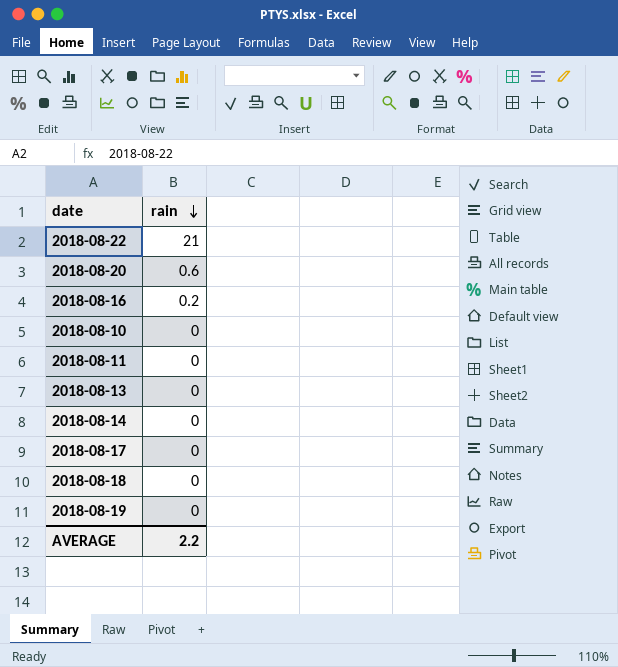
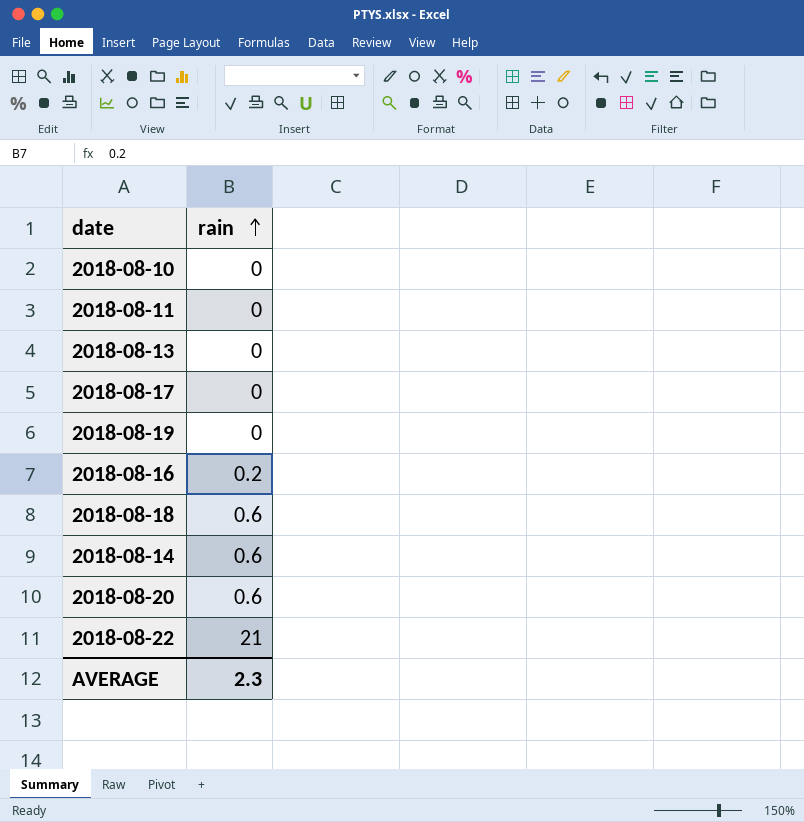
row order: rain descending -> rain ascending
2018-08-18 | rain: 0 -> 0.6
2018-08-14 | rain: 0 -> 0.6
AVERAGE | rain: 2.2 -> 2.3

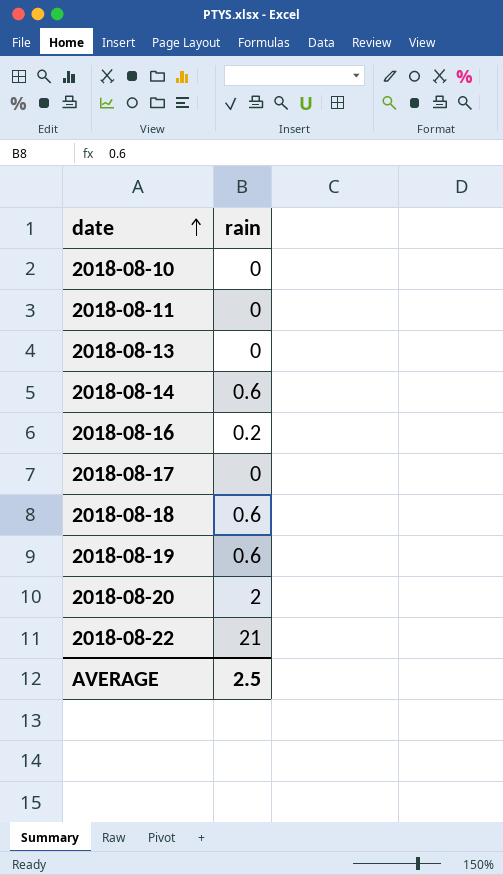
row order: rain ascending -> date ascending
2018-08-19 | rain: 0 -> 0.6
2018-08-20 | rain: 0.6 -> 2
AVERAGE | rain: 2.3 -> 2.5

